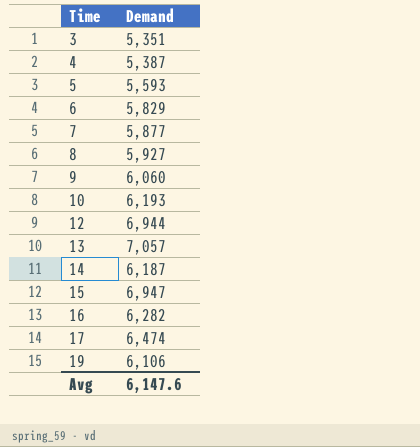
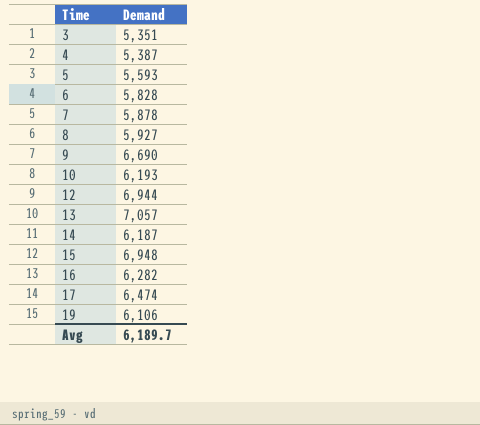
6 | Demand: 5,829 -> 5,828
7 | Demand: 5,877 -> 5,878
9 | Demand: 6,060 -> 6,690
15 | Demand: 6,947 -> 6,948
Avg | Demand: 6,147.6 -> 6,189.7

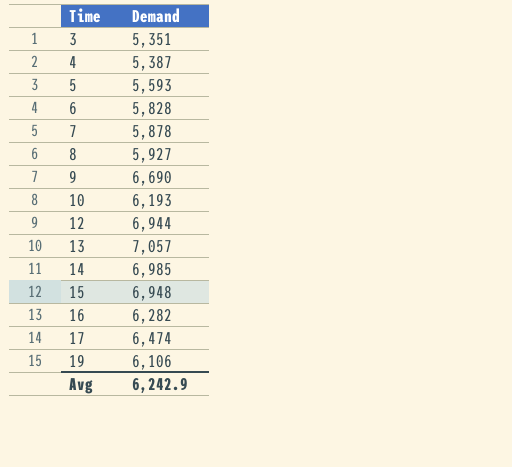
14 | Demand: 6,187 -> 6,985
Avg | Demand: 6,189.7 -> 6,242.9

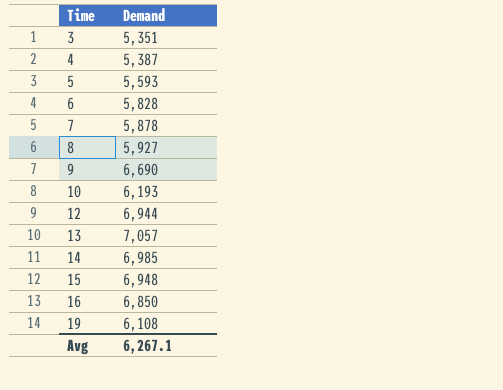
row 17: 6,474 -> none
16 | Demand: 6,282 -> 6,850
19 | Demand: 6,106 -> 6,108
Avg | Demand: 6,242.9 -> 6,267.1

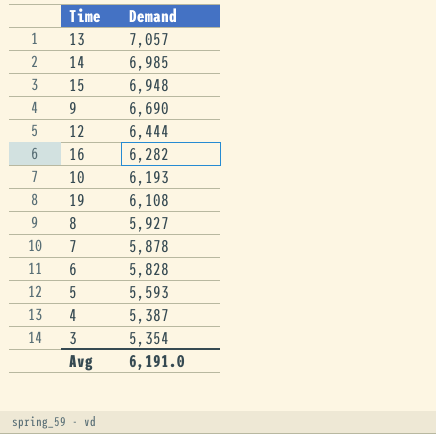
row order: Time ascending -> Demand descending
12 | Demand: 6,944 -> 6,444
16 | Demand: 6,850 -> 6,282
3 | Demand: 5,351 -> 5,354
Avg | Demand: 6,267.1 -> 6,191.0

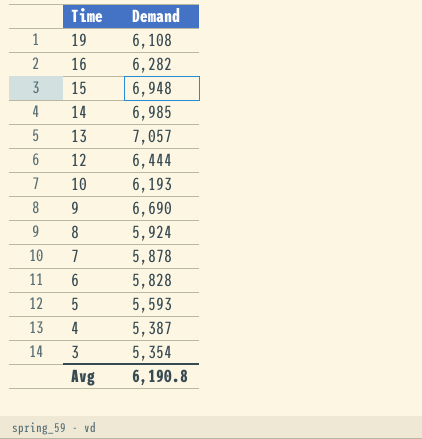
row order: Demand descending -> Time descending
8 | Demand: 5,927 -> 5,924
Avg | Demand: 6,191.0 -> 6,190.8

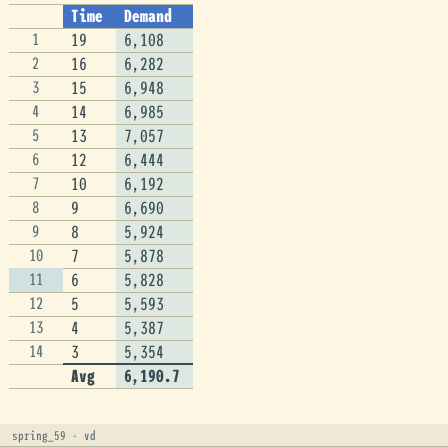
10 | Demand: 6,193 -> 6,192
Avg | Demand: 6,190.8 -> 6,190.7

